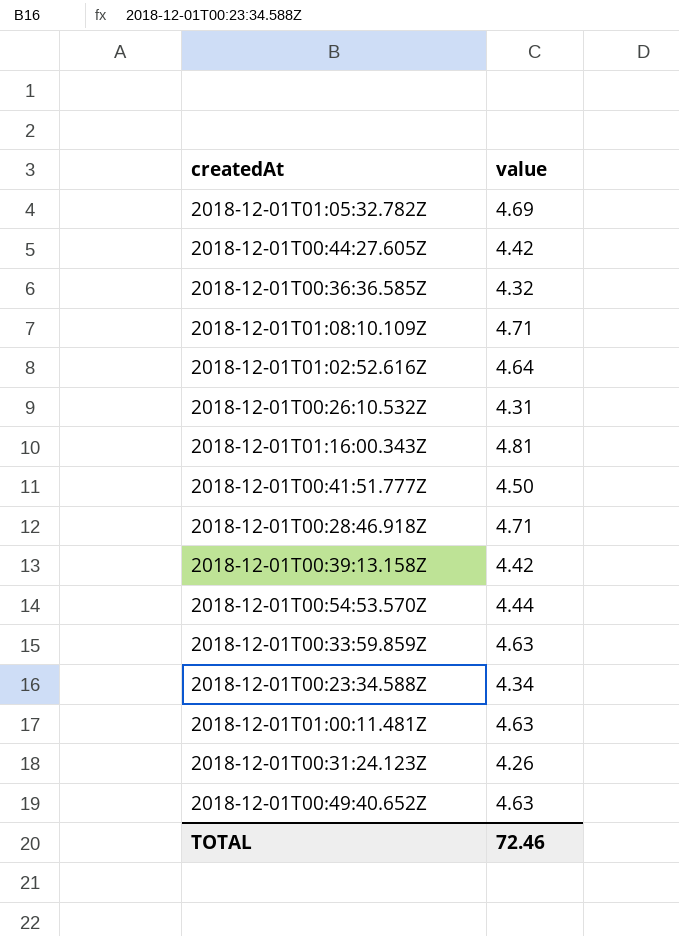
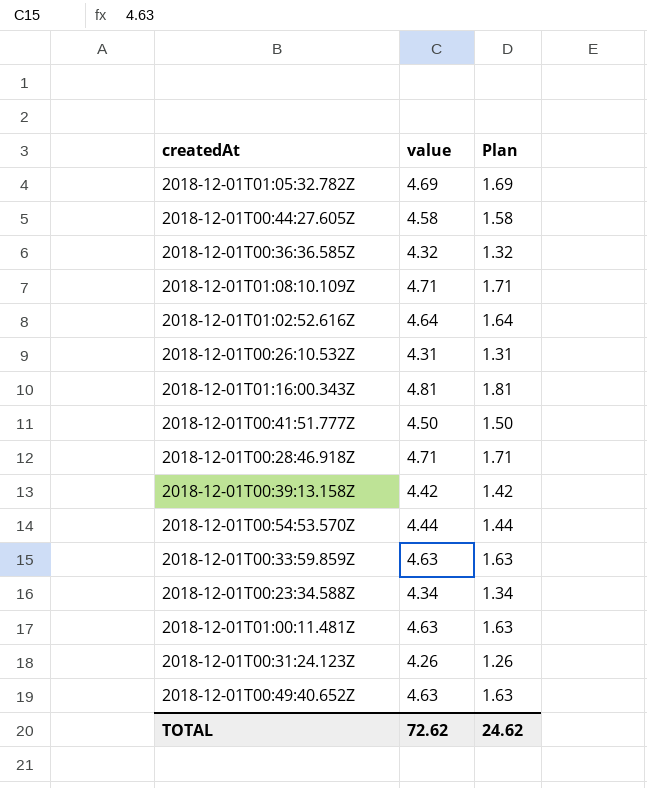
column Plan | formula: none -> [value] - 3
2018-12-01T00:44:27.605Z | value: 4.42 -> 4.58
TOTAL | value: 72.46 -> 72.62

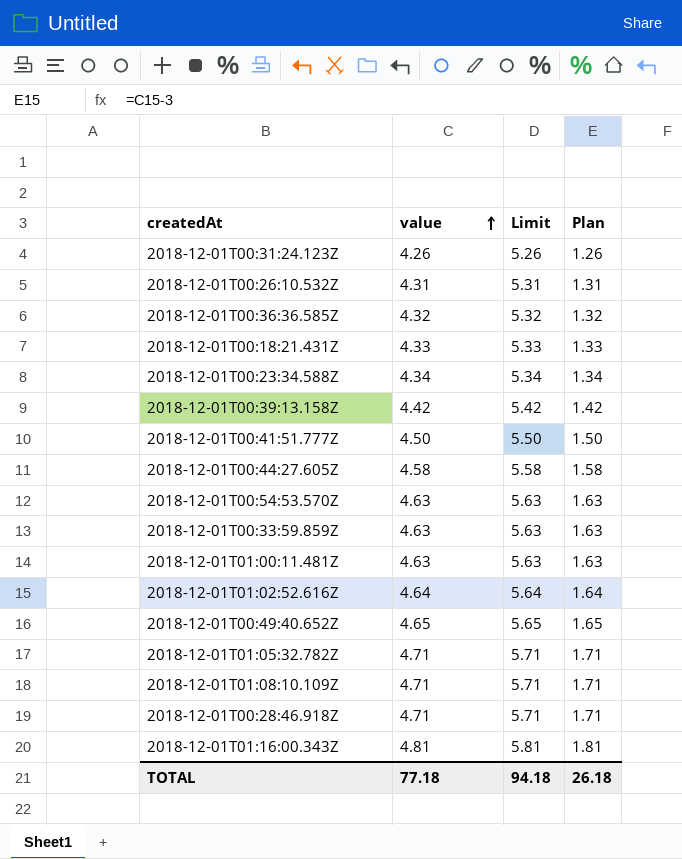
row order: none -> value ascending
column Limit | formula: none -> [value] + 1
row 2018-12-01T00:18:21.431Z: none -> 4.33 | 5.33 | 1.33
2018-12-01T00:54:53.570Z | value: 4.44 -> 4.63
2018-12-01T00:54:53.570Z | Plan: 1.44 -> 1.63
2018-12-01T00:49:40.652Z | value: 4.63 -> 4.65
2018-12-01T00:49:40.652Z | Plan: 1.63 -> 1.65
2018-12-01T01:05:32.782Z | value: 4.69 -> 4.71
2018-12-01T01:05:32.782Z | Plan: 1.69 -> 1.71
TOTAL | value: 72.62 -> 77.18
TOTAL | Plan: 24.62 -> 26.18

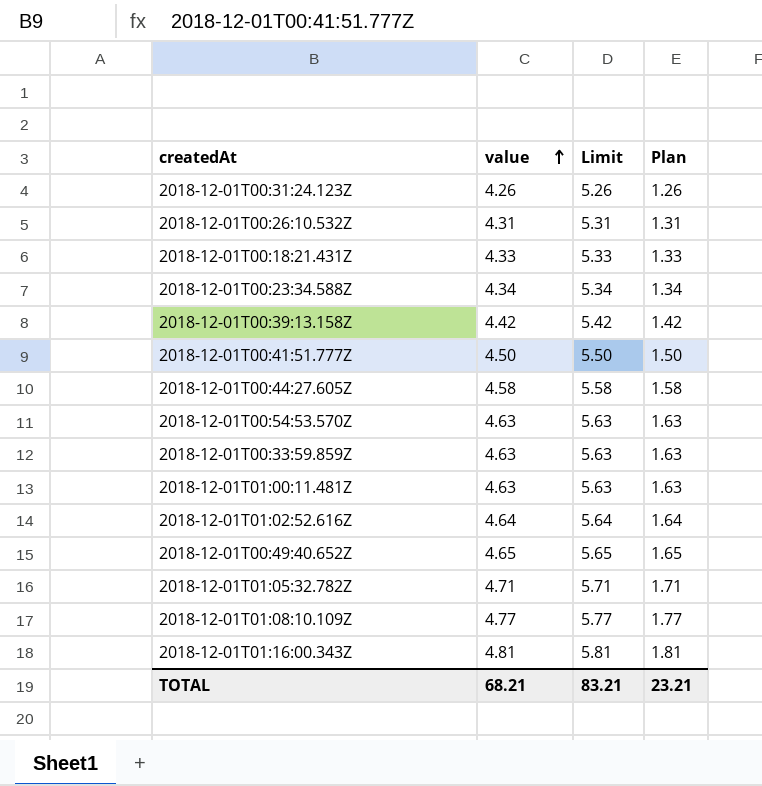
row 2018-12-01T00:36:36.585Z: 4.32 | 5.32 | 1.32 -> none
row 2018-12-01T00:28:46.918Z: 4.71 | 5.71 | 1.71 -> none
2018-12-01T01:08:10.109Z | value: 4.71 -> 4.77
2018-12-01T01:08:10.109Z | Limit: 5.71 -> 5.77
2018-12-01T01:08:10.109Z | Plan: 1.71 -> 1.77
TOTAL | value: 77.18 -> 68.21
TOTAL | Limit: 94.18 -> 83.21
TOTAL | Plan: 26.18 -> 23.21

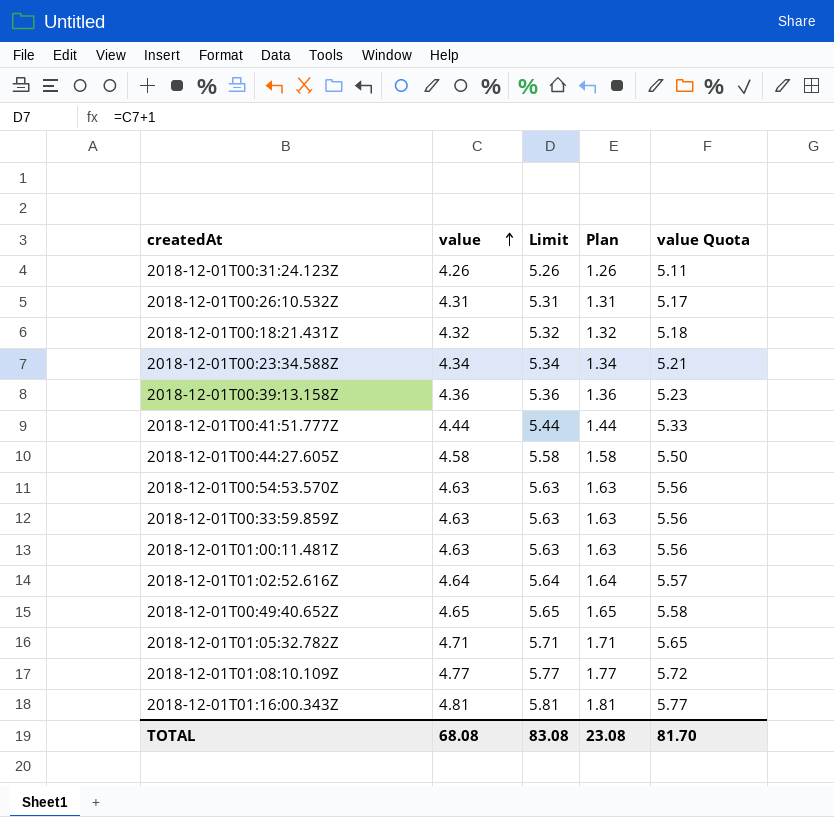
column value Quota | formula: none -> [value] * 1.2
2018-12-01T00:18:21.431Z | value: 4.33 -> 4.32
2018-12-01T00:18:21.431Z | Limit: 5.33 -> 5.32
2018-12-01T00:18:21.431Z | Plan: 1.33 -> 1.32
2018-12-01T00:39:13.158Z | value: 4.42 -> 4.36
2018-12-01T00:39:13.158Z | Limit: 5.42 -> 5.36
2018-12-01T00:39:13.158Z | Plan: 1.42 -> 1.36
2018-12-01T00:41:51.777Z | value: 4.50 -> 4.44
2018-12-01T00:41:51.777Z | Limit: 5.50 -> 5.44
2018-12-01T00:41:51.777Z | Plan: 1.50 -> 1.44
TOTAL | value: 68.21 -> 68.08
TOTAL | Limit: 83.21 -> 83.08
TOTAL | Plan: 23.21 -> 23.08

